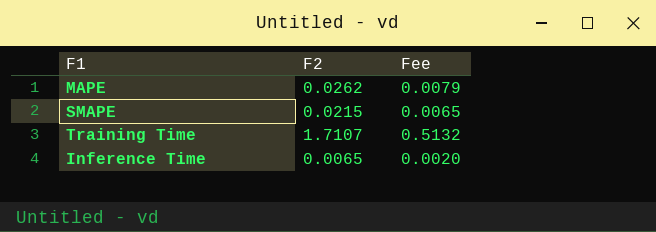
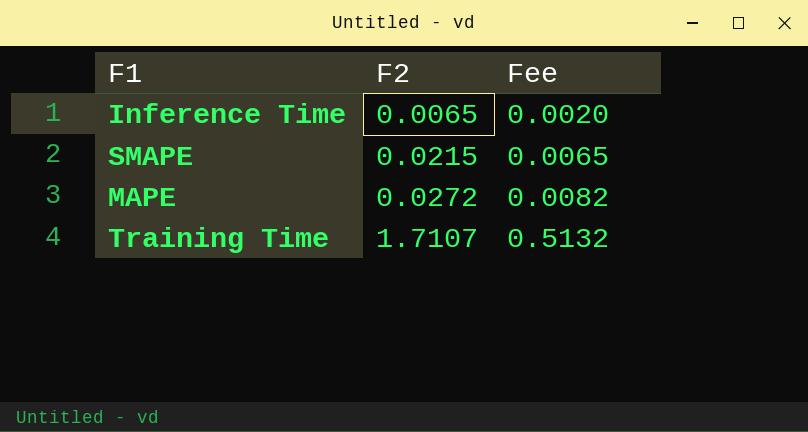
row order: none -> F2 ascending
MAPE | F2: 0.0262 -> 0.0272
MAPE | Fee: 0.0079 -> 0.0082

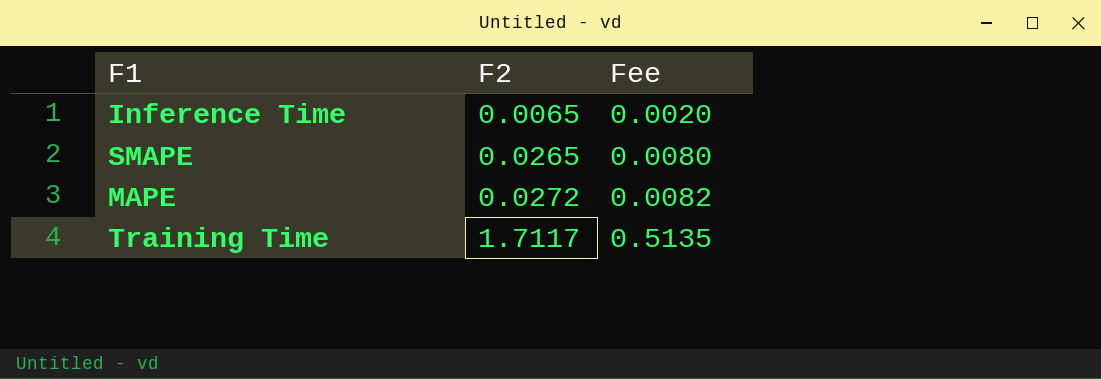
SMAPE | F2: 0.0215 -> 0.0265
SMAPE | Fee: 0.0065 -> 0.0080
Training Time | F2: 1.7107 -> 1.7117
Training Time | Fee: 0.5132 -> 0.5135

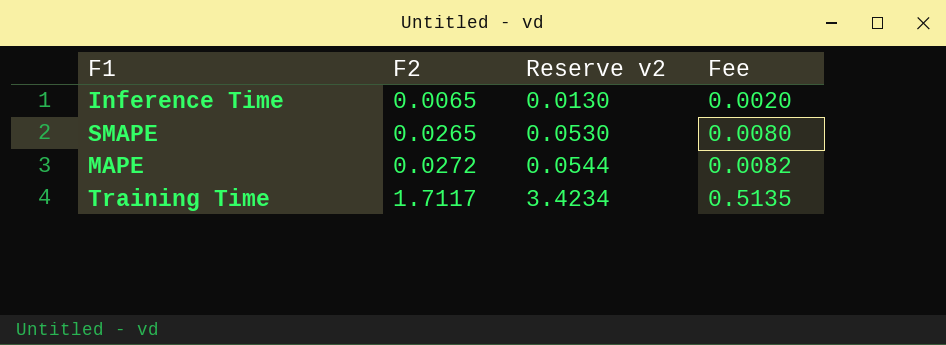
column Reserve v2 | formula: none -> [F2] * 2

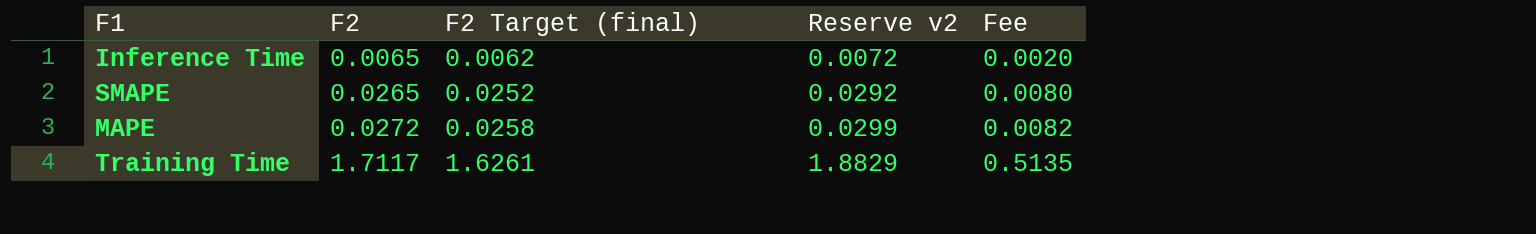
column F2 Target (final) | formula: none -> [F2] * 0.95
column Reserve v2 | formula: [F2] * 2 -> [F2] * 1.1

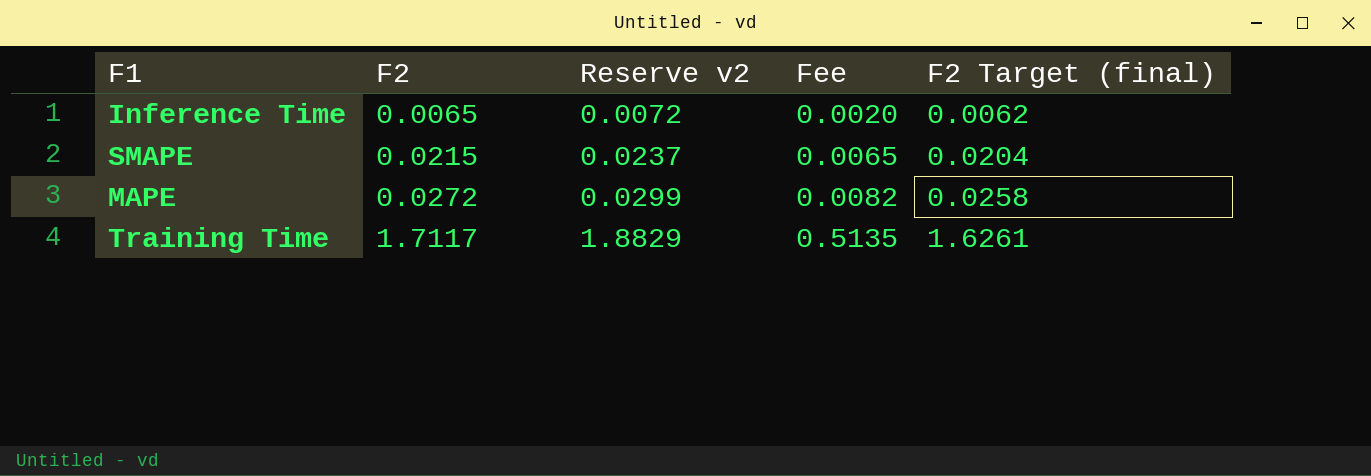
column F2 Target (final) | position: 3 -> 5
SMAPE | F2: 0.0265 -> 0.0215
SMAPE | Reserve v2: 0.0292 -> 0.0237
SMAPE | Fee: 0.0080 -> 0.0065
SMAPE | F2 Target (final): 0.0252 -> 0.0204

